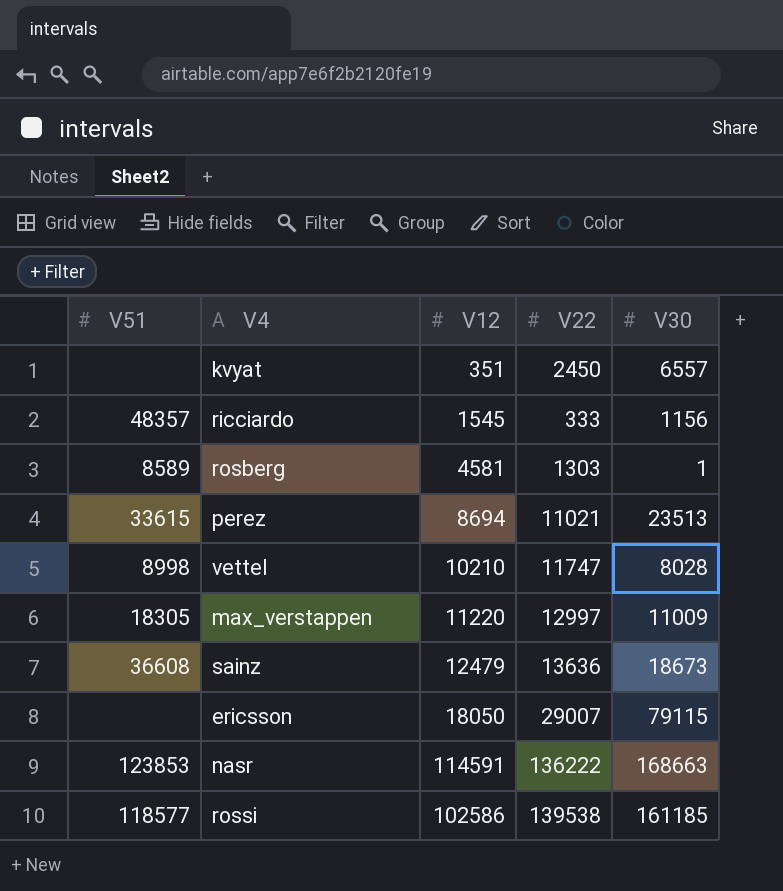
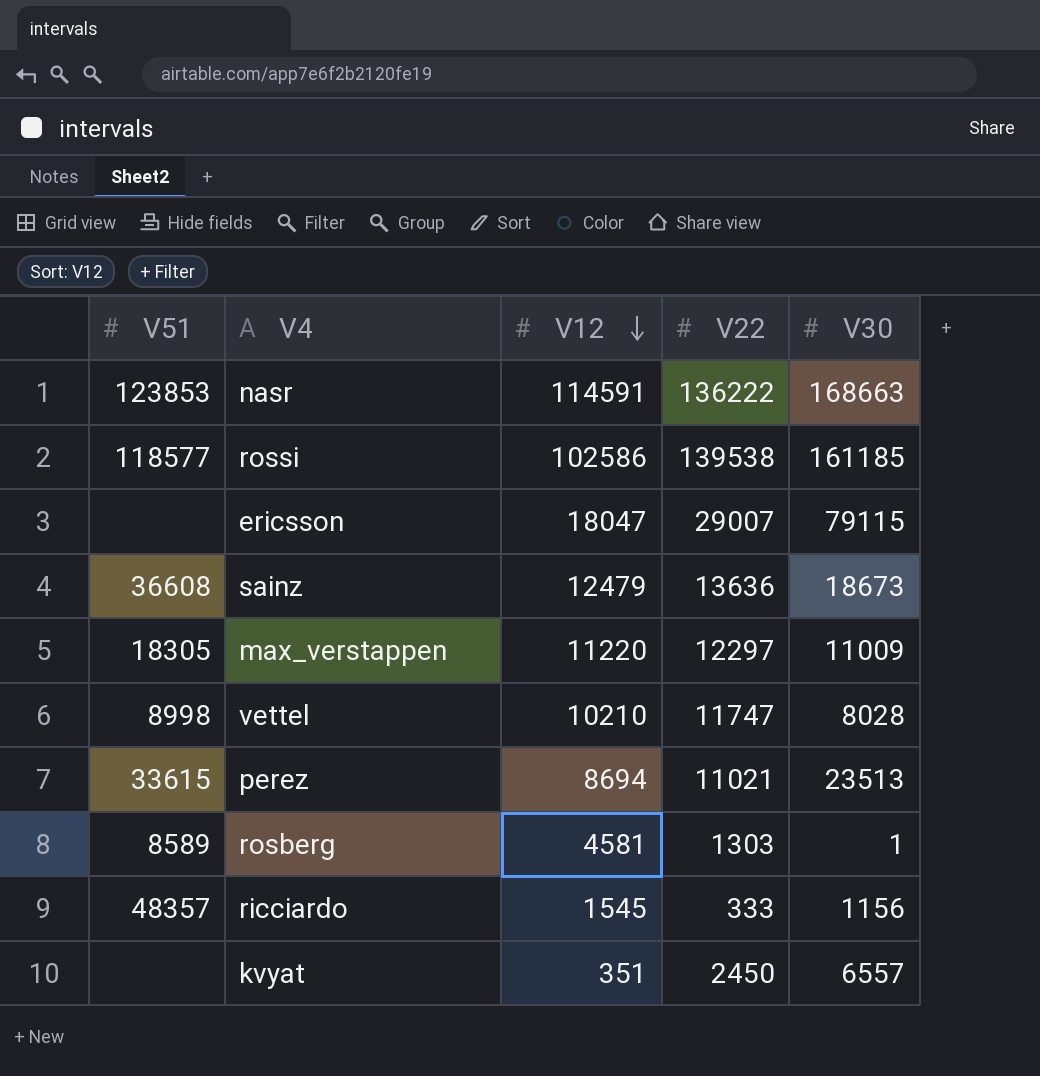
row order: none -> V12 descending
ericsson | V12: 18050 -> 18047
max_verstappen | V22: 12997 -> 12297

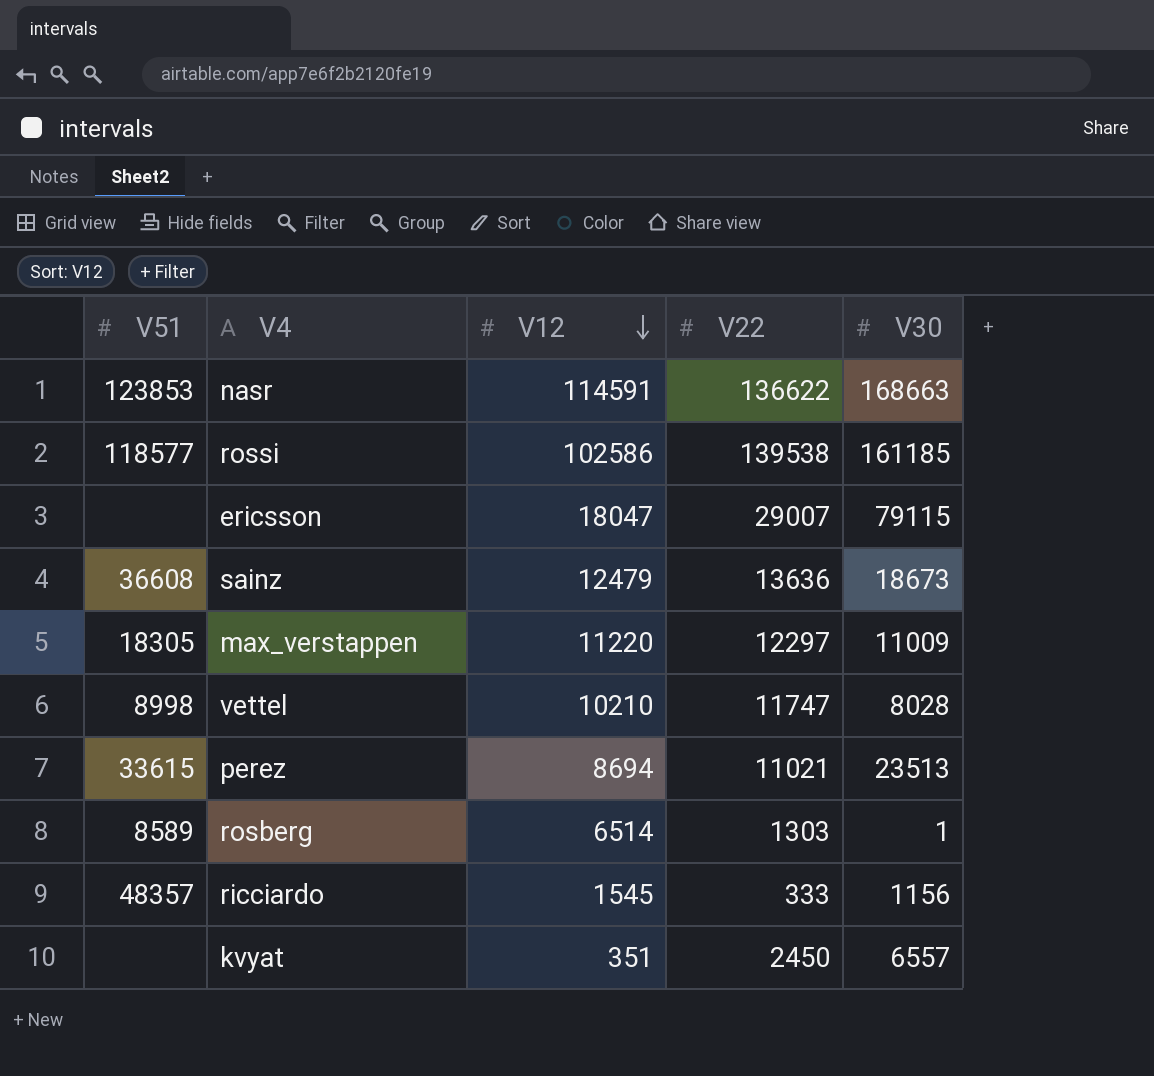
nasr | V22: 136222 -> 136622
rosberg | V12: 4581 -> 6514

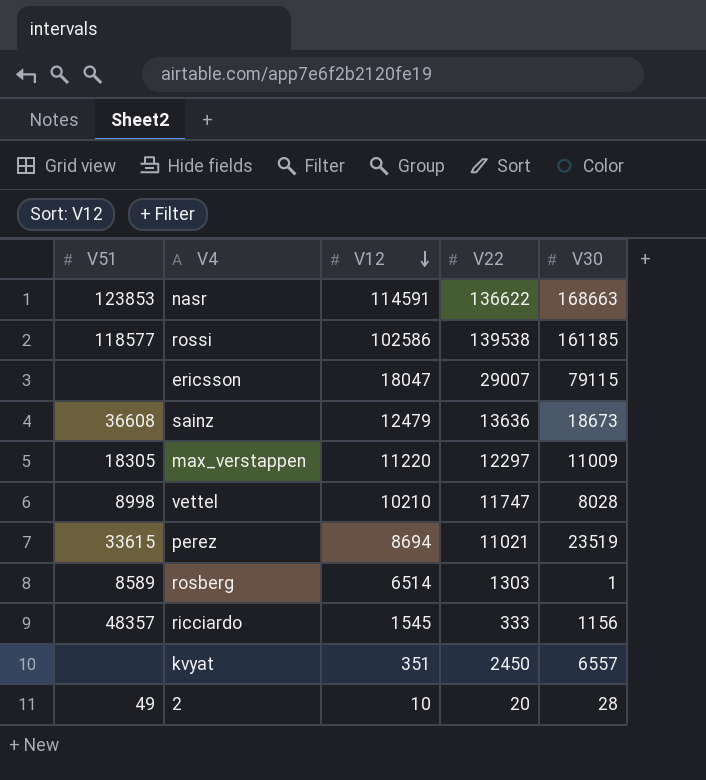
perez | V30: 23513 -> 23519
row 2: none -> 49 | 10 | 20 | 28

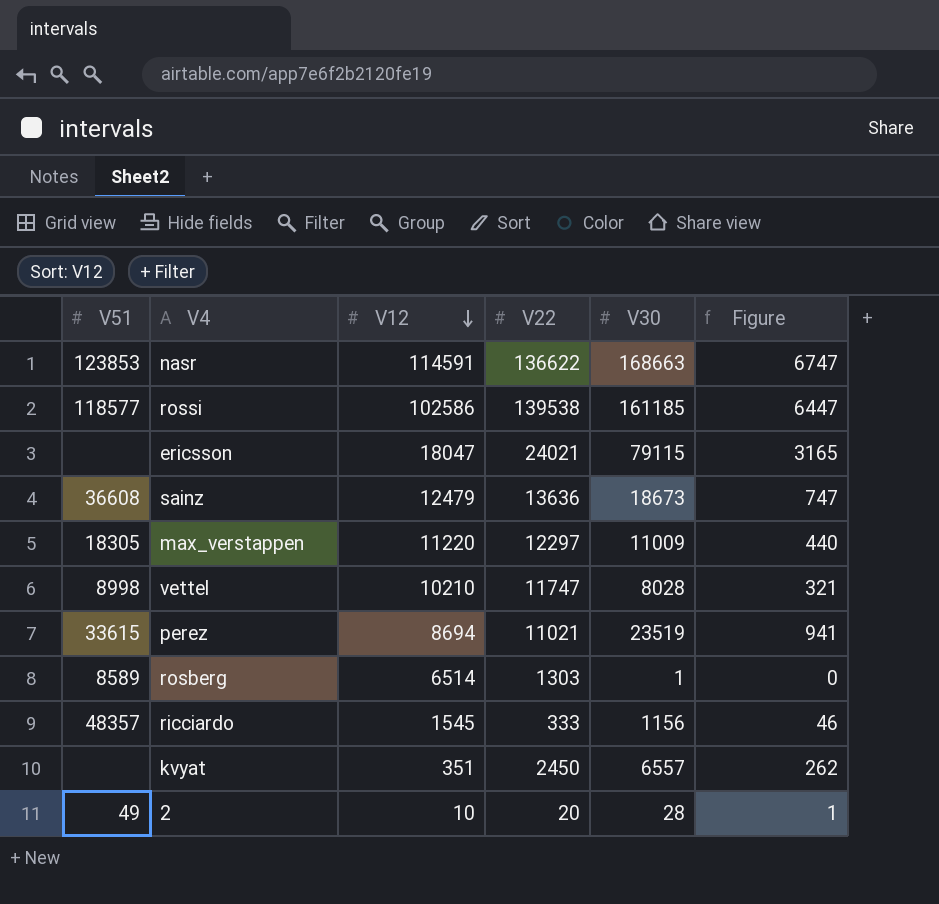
column Figure | formula: none -> [V30] * 0.04
ericsson | V22: 29007 -> 24021

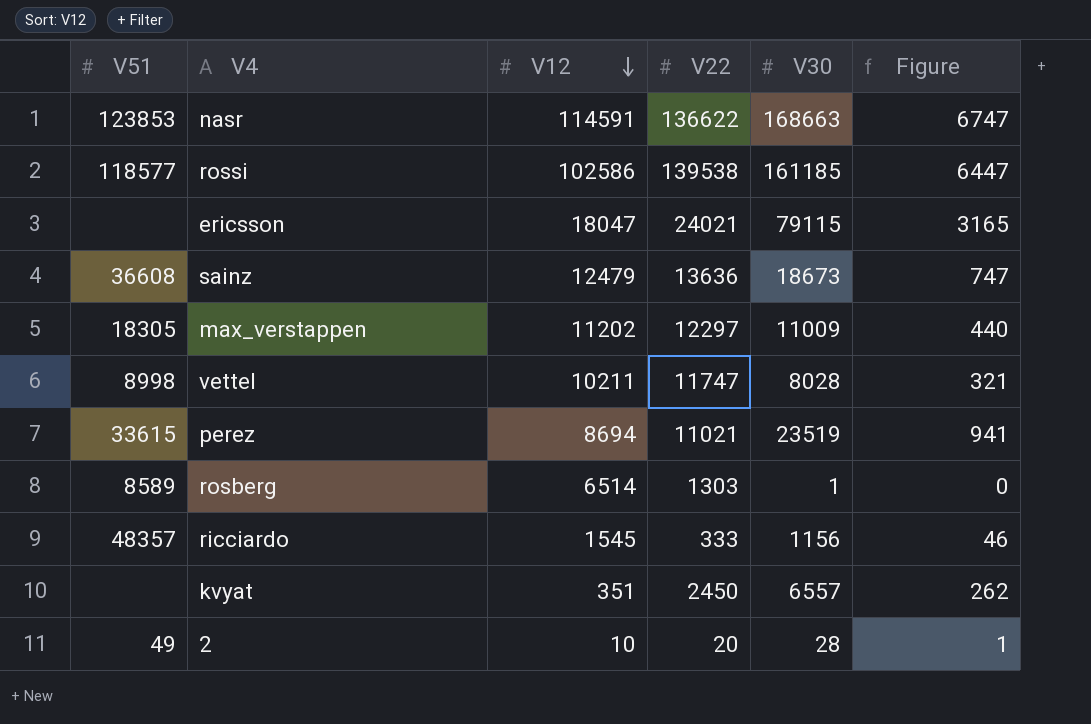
max_verstappen | V12: 11220 -> 11202
vettel | V12: 10210 -> 10211

